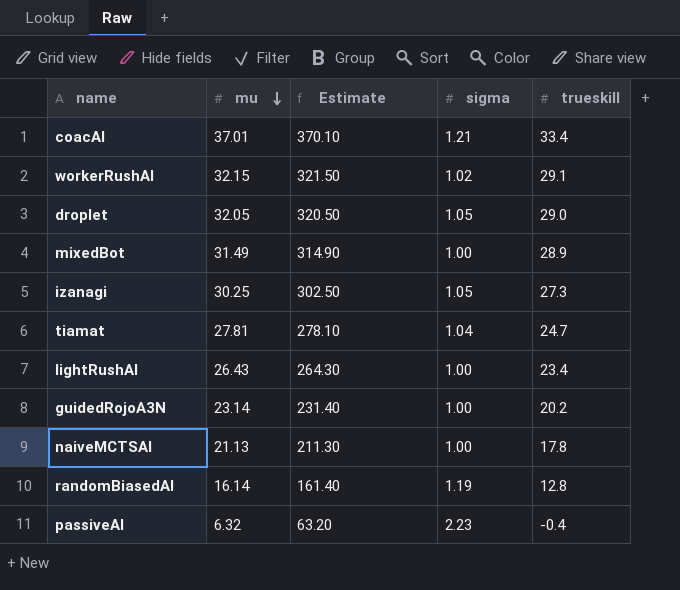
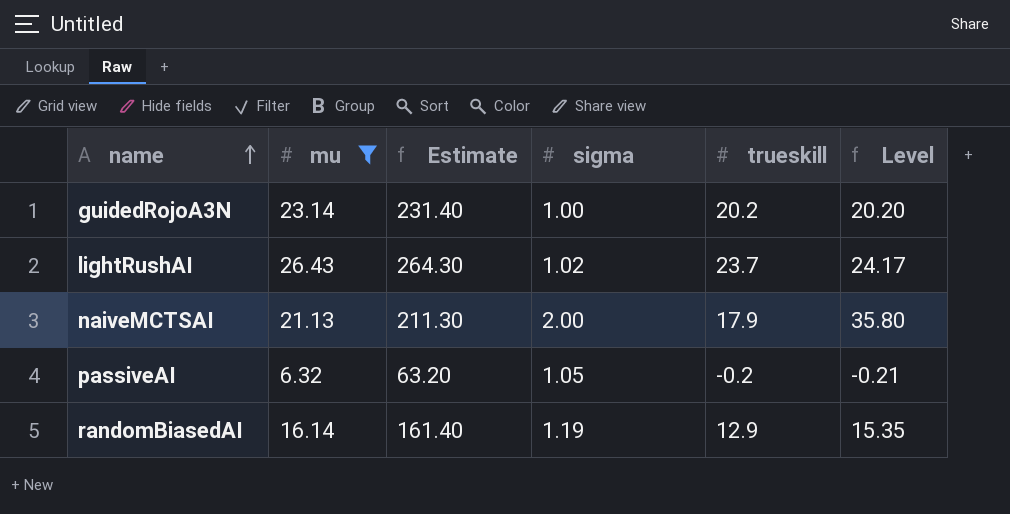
filter: none -> mu <= 26.43
row order: mu descending -> name ascending
column Level | formula: none -> [sigma] * [trueskill]
lightRushAI | sigma: 1.00 -> 1.02
lightRushAI | trueskill: 23.4 -> 23.7
naiveMCTSAI | sigma: 1.00 -> 2.00
naiveMCTSAI | trueskill: 17.8 -> 17.9
passiveAI | sigma: 2.23 -> 1.05
passiveAI | trueskill: -0.4 -> -0.2
randomBiasedAI | trueskill: 12.8 -> 12.9

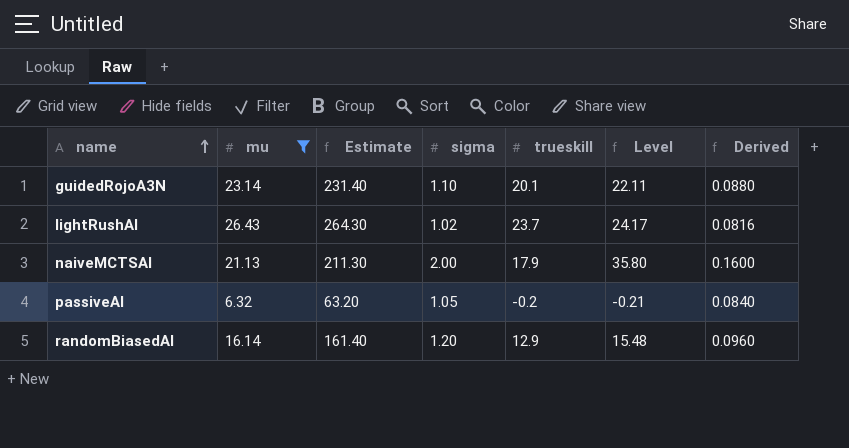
column Derived | formula: none -> [sigma] * 0.08
guidedRojoA3N | sigma: 1.00 -> 1.10
guidedRojoA3N | trueskill: 20.2 -> 20.1
guidedRojoA3N | Level: 20.20 -> 22.11
randomBiasedAI | sigma: 1.19 -> 1.20
randomBiasedAI | Level: 15.35 -> 15.48

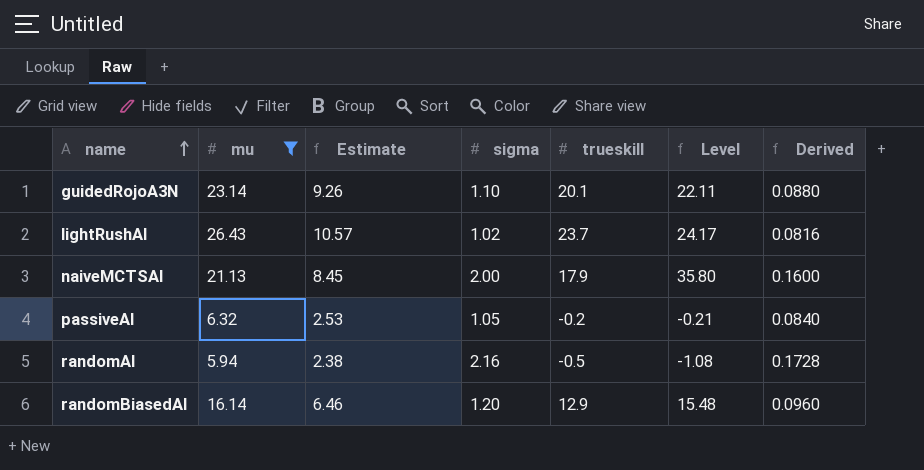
column Estimate | formula: [mu] * 10 -> [mu] * 0.4
row randomAI: none -> 5.94 | 2.38 | 2.16 | -0.5 | -1.08 | 0.1728

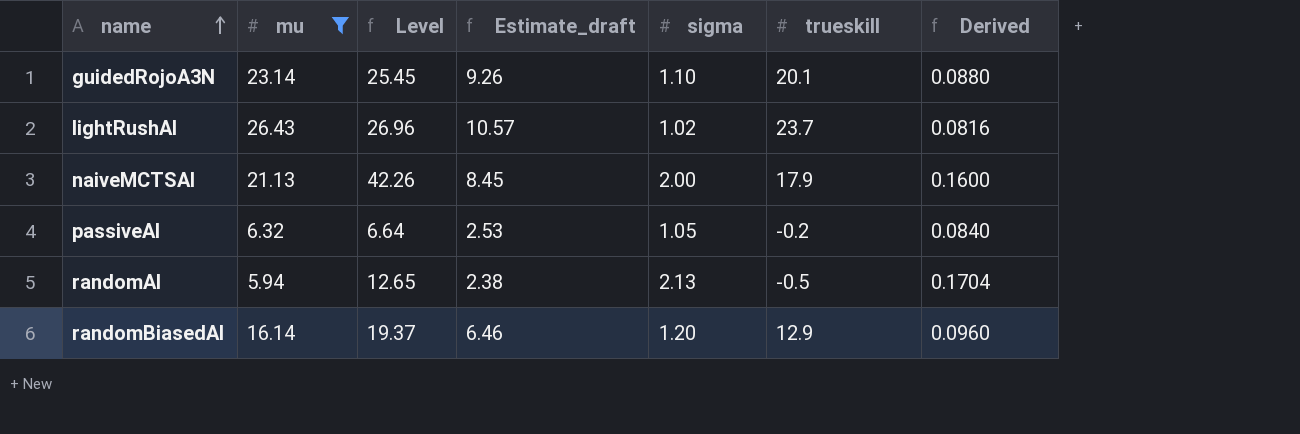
column Level | formula: [sigma] * [trueskill] -> [mu] * [sigma]
column Level | position: 6 -> 3
column name: Estimate -> Estimate_draft
randomAI | sigma: 2.16 -> 2.13
randomAI | Derived: 0.1728 -> 0.1704

